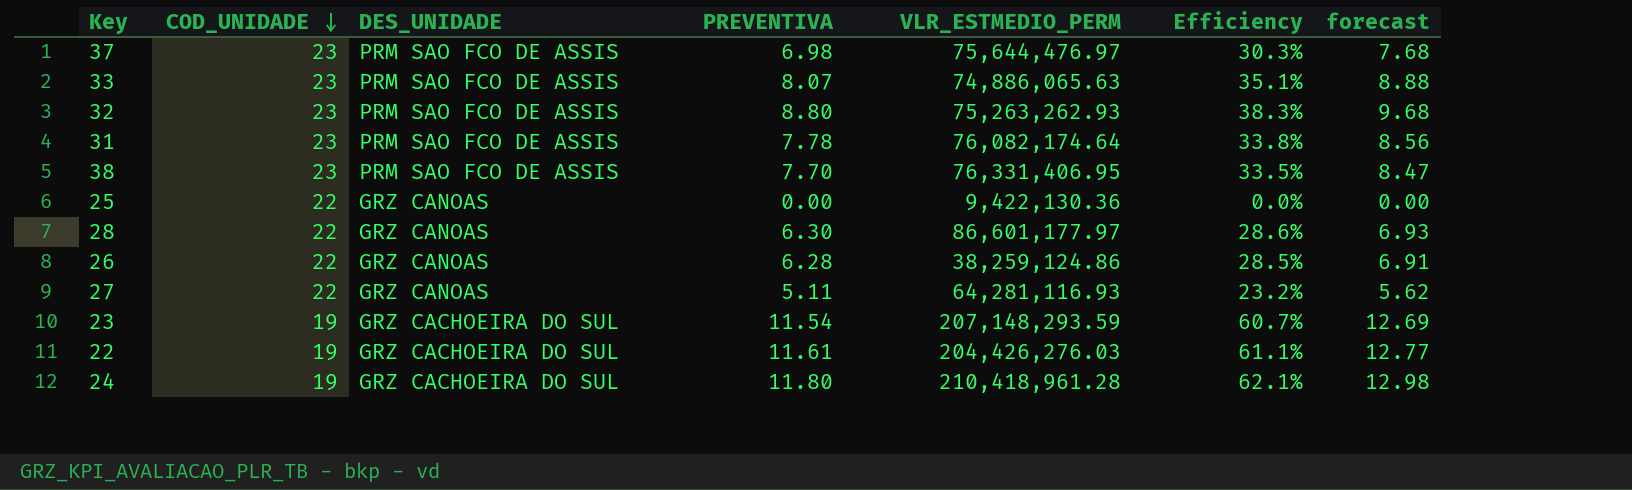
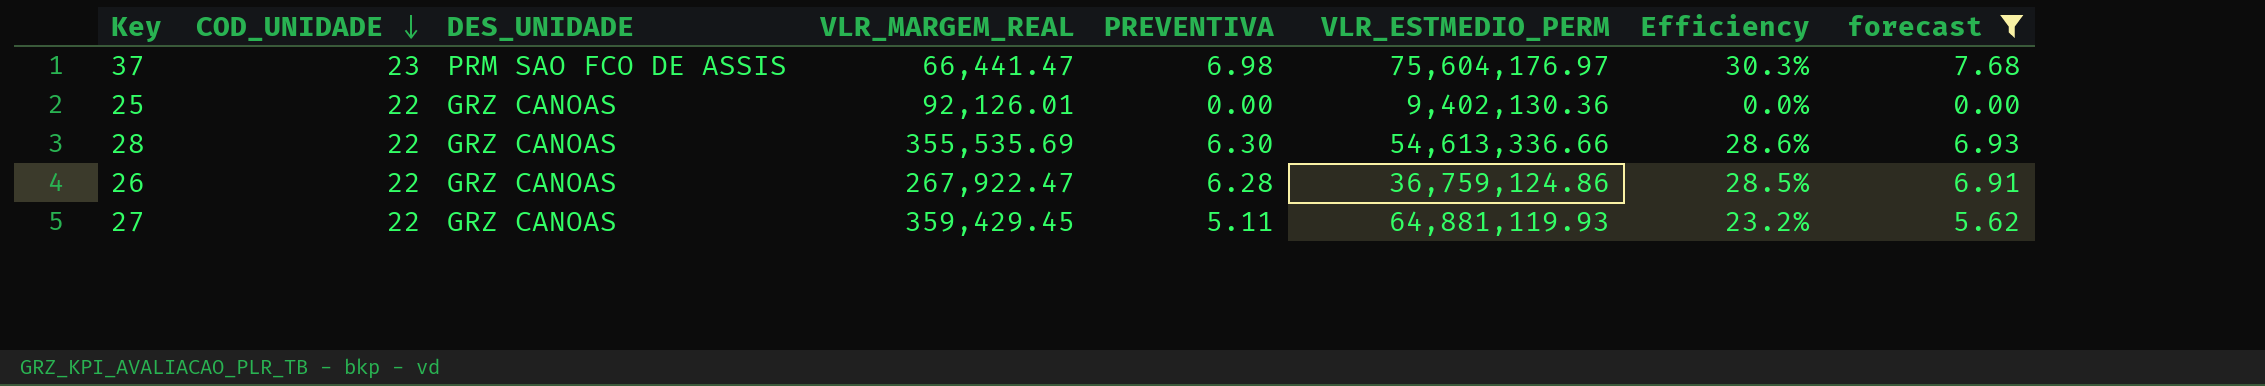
filter: none -> forecast <= 7.68
column VLR_MARGEM_REAL | position: none -> 4
37 | VLR_ESTMEDIO_PERM: 75,644,476.97 -> 75,604,176.97
25 | VLR_ESTMEDIO_PERM: 9,422,130.36 -> 9,402,130.36
28 | VLR_ESTMEDIO_PERM: 86,601,177.97 -> 54,613,336.66
26 | VLR_ESTMEDIO_PERM: 38,259,124.86 -> 36,759,124.86
27 | VLR_ESTMEDIO_PERM: 64,281,116.93 -> 64,881,119.93

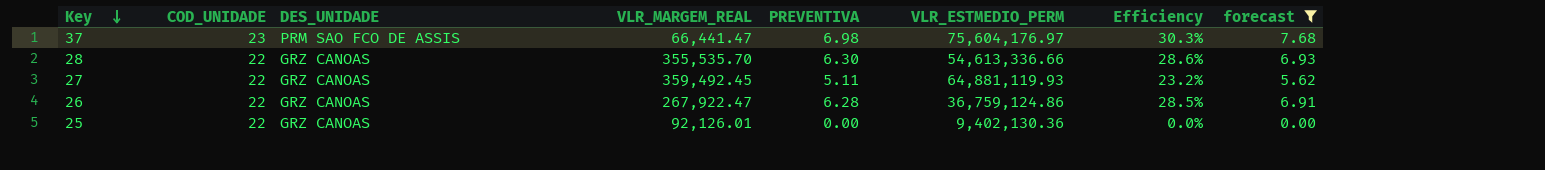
row order: COD_UNIDADE descending -> Key descending
28 | VLR_MARGEM_REAL: 355,535.69 -> 355,535.70
27 | VLR_MARGEM_REAL: 359,429.45 -> 359,492.45

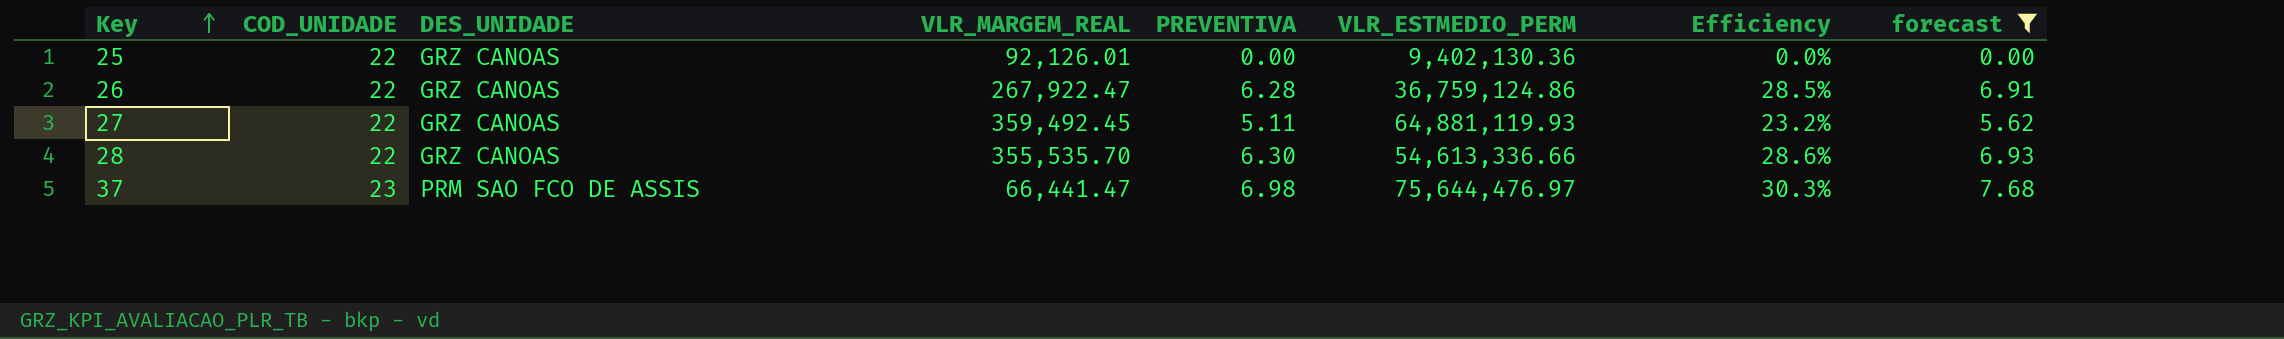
row order: Key descending -> Key ascending
37 | VLR_ESTMEDIO_PERM: 75,604,176.97 -> 75,644,476.97

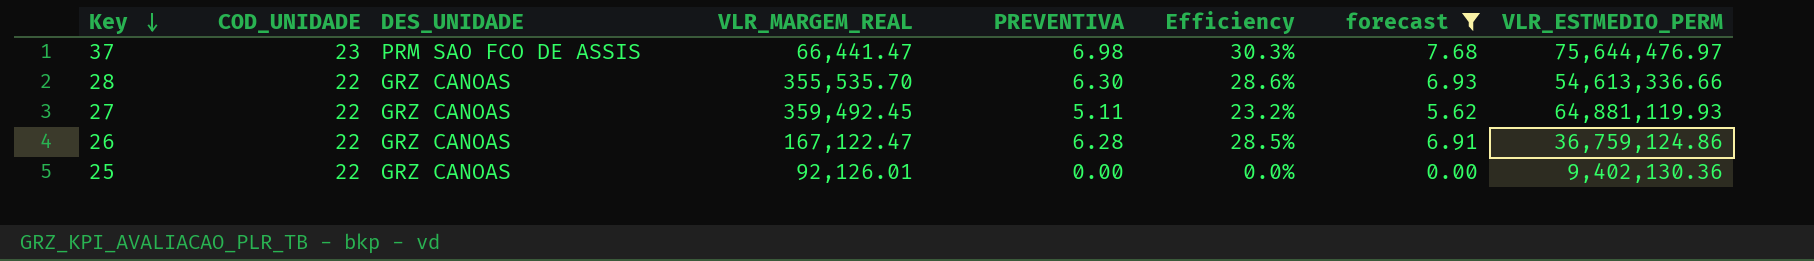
row order: Key ascending -> Key descending
column VLR_ESTMEDIO_PERM | position: 6 -> 8
26 | VLR_MARGEM_REAL: 267,922.47 -> 167,122.47

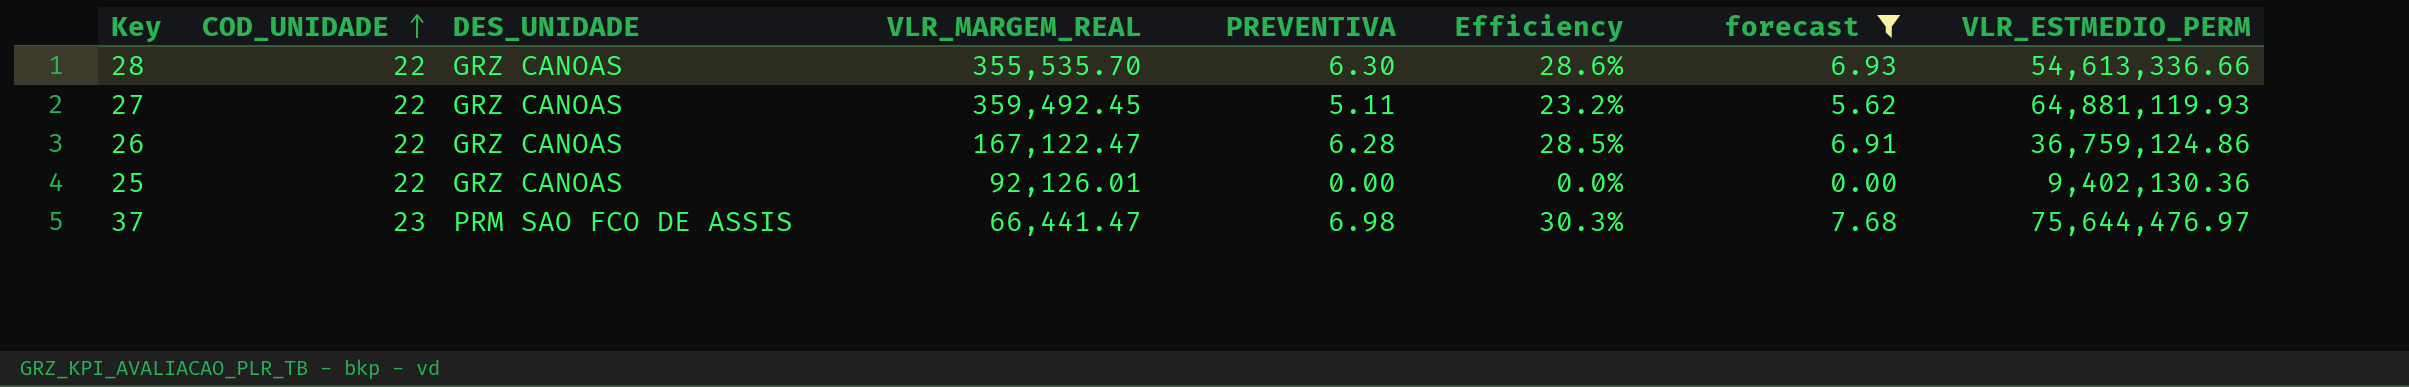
row order: Key descending -> COD_UNIDADE ascending

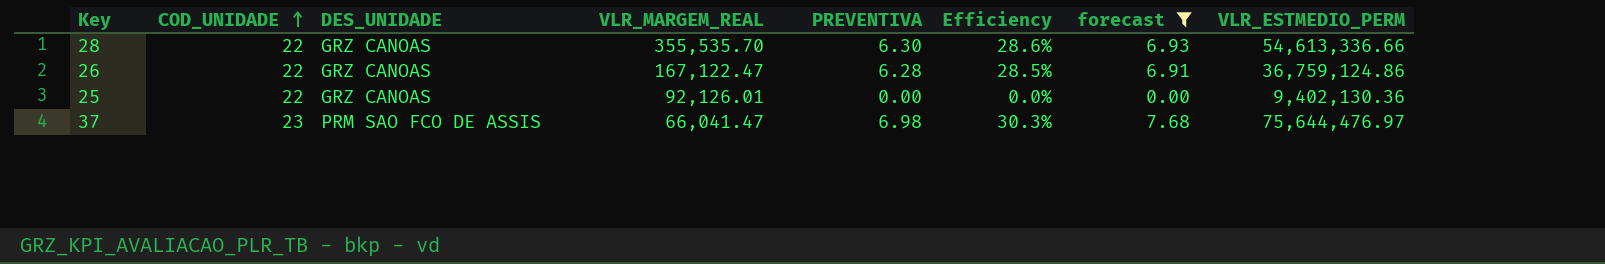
row 27: 22 | GRZ CANOAS | 359,492.45 | 5.11 | 23.2% | 5.62 | 64,881,119.93 -> none
37 | VLR_MARGEM_REAL: 66,441.47 -> 66,041.47

